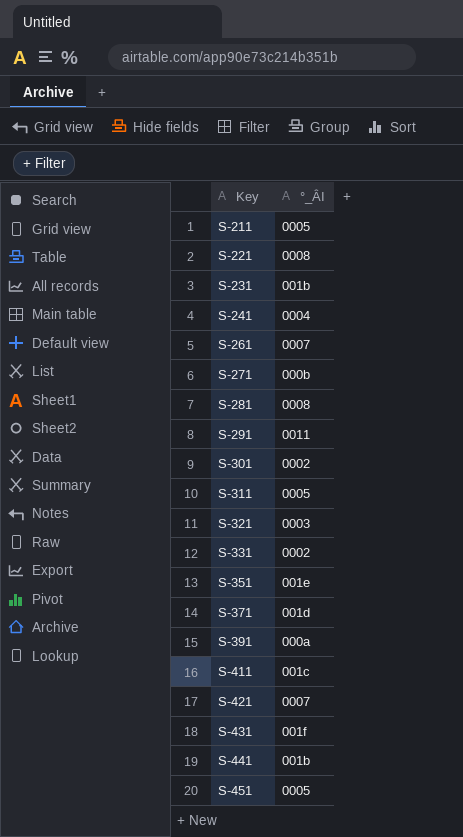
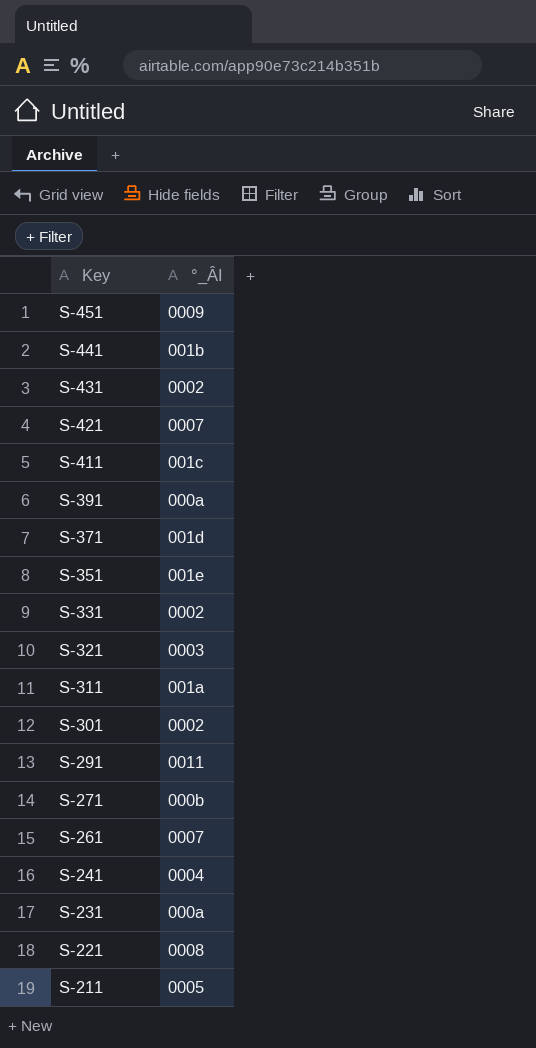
row order: Key ascending -> Key descending
row S-281: 0008 -> none
S-451 | °_ÂI: 0005 -> 0009
S-431 | °_ÂI: 001f -> 0002
S-311 | °_ÂI: 0005 -> 001a
S-231 | °_ÂI: 001b -> 000a

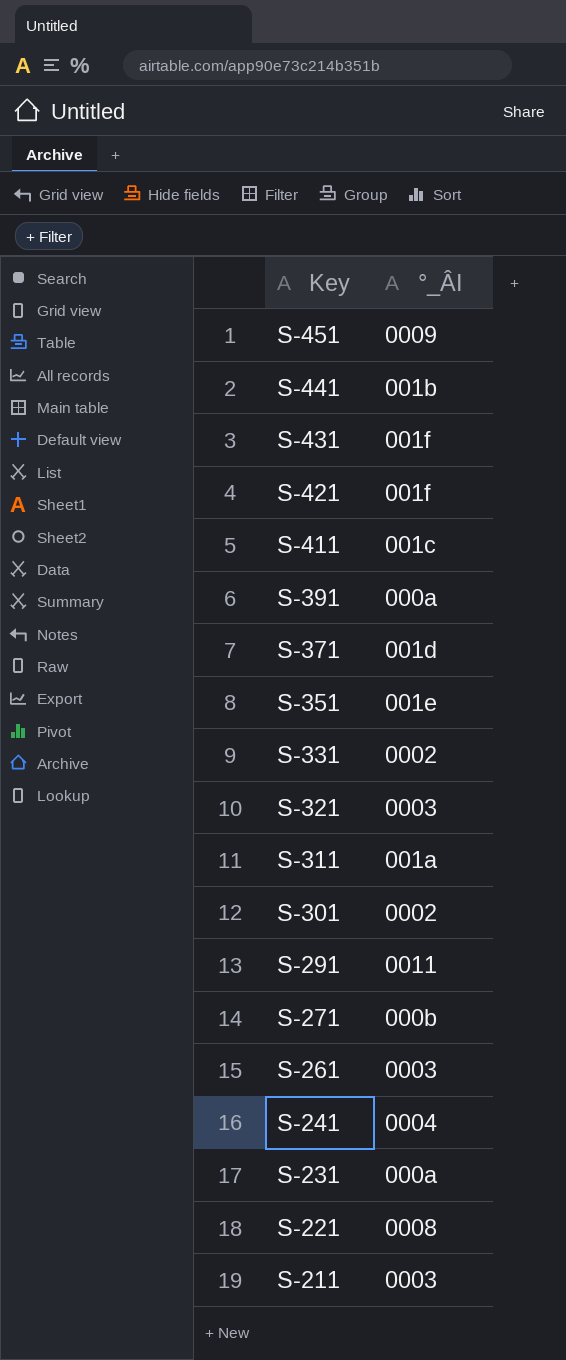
S-431 | °_ÂI: 0002 -> 001f
S-421 | °_ÂI: 0007 -> 001f
S-261 | °_ÂI: 0007 -> 0003
S-211 | °_ÂI: 0005 -> 0003

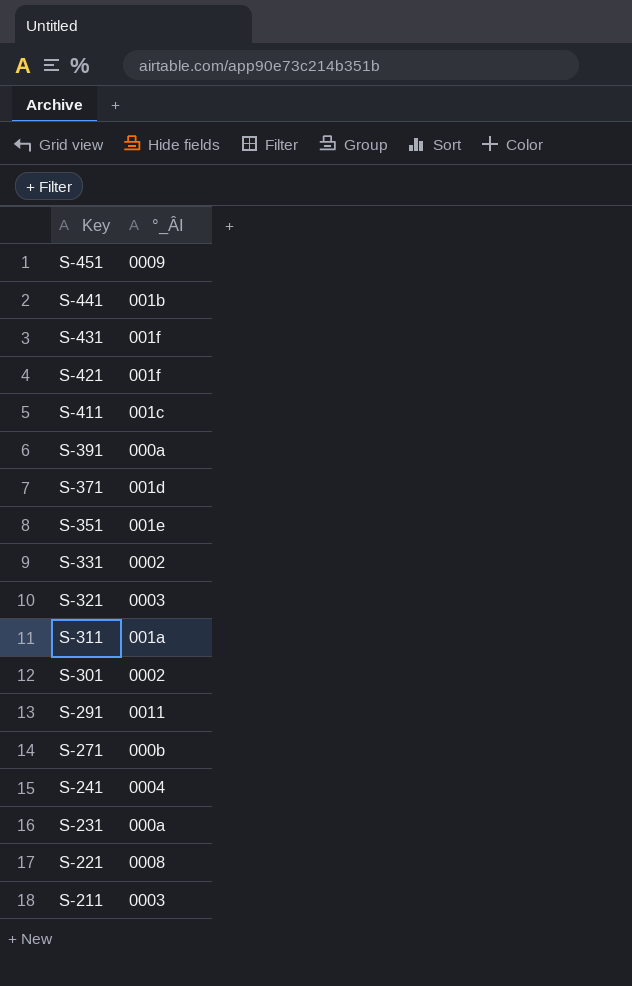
row S-261: 0003 -> none

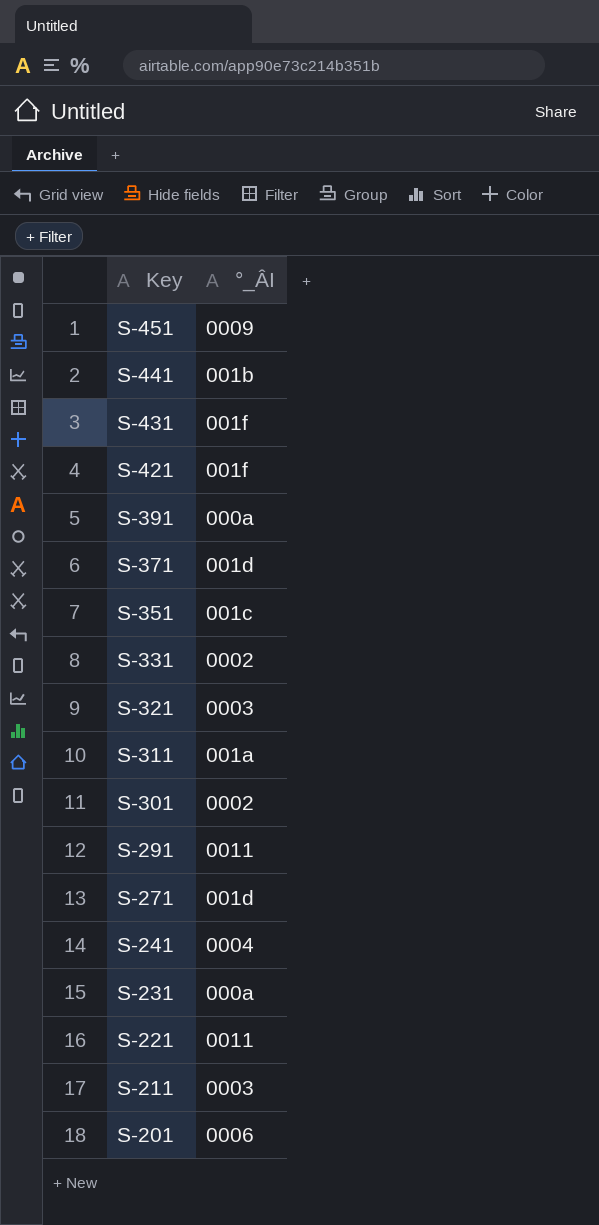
row S-411: 001c -> none
S-351 | °_ÂI: 001e -> 001c
S-271 | °_ÂI: 000b -> 001d
S-221 | °_ÂI: 0008 -> 0011
row S-201: none -> 0006

